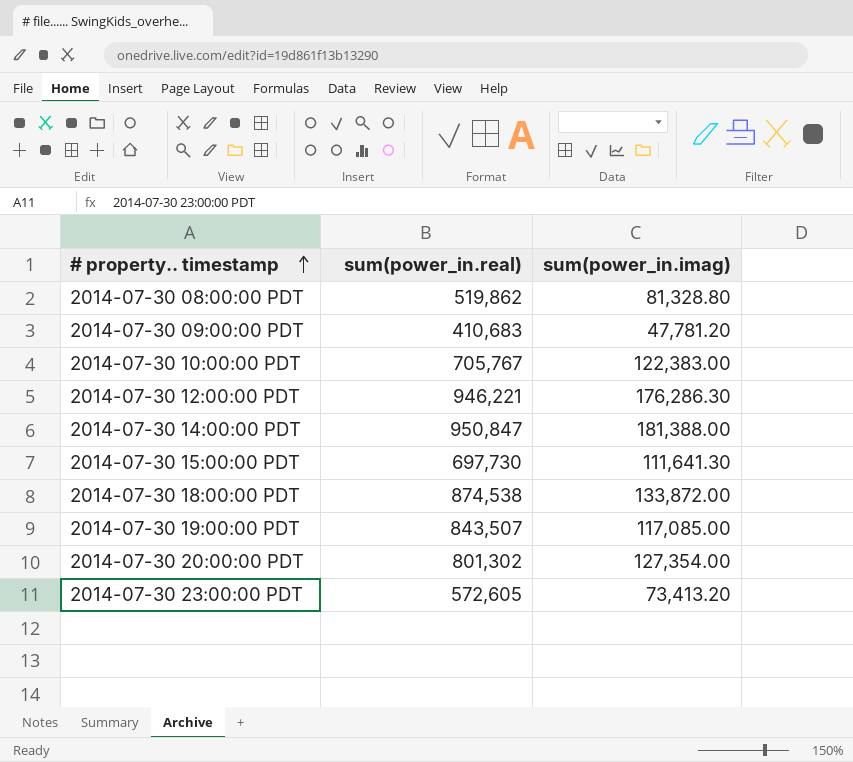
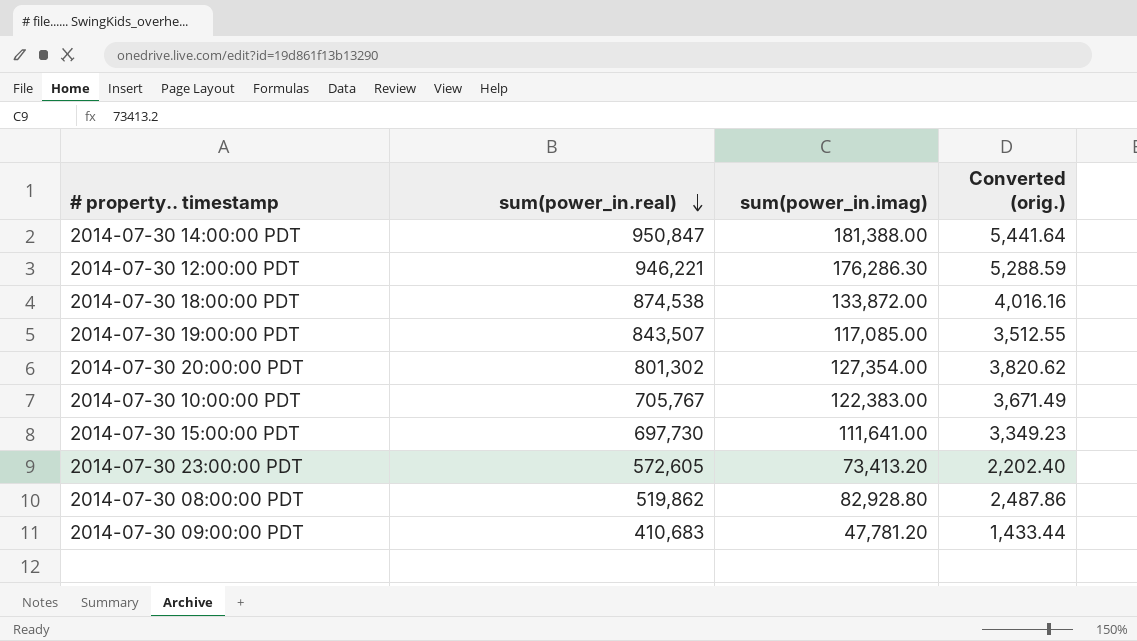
row order: # property.. timestamp ascending -> sum(power_in.real) descending
column Converted (orig.) | formula: none -> [sum(power_in.imag)] * 0.03
2014-07-30 15:00:00 PDT | sum(power_in.imag): 111,641.30 -> 111,641.00
2014-07-30 08:00:00 PDT | sum(power_in.imag): 81,328.80 -> 82,928.80

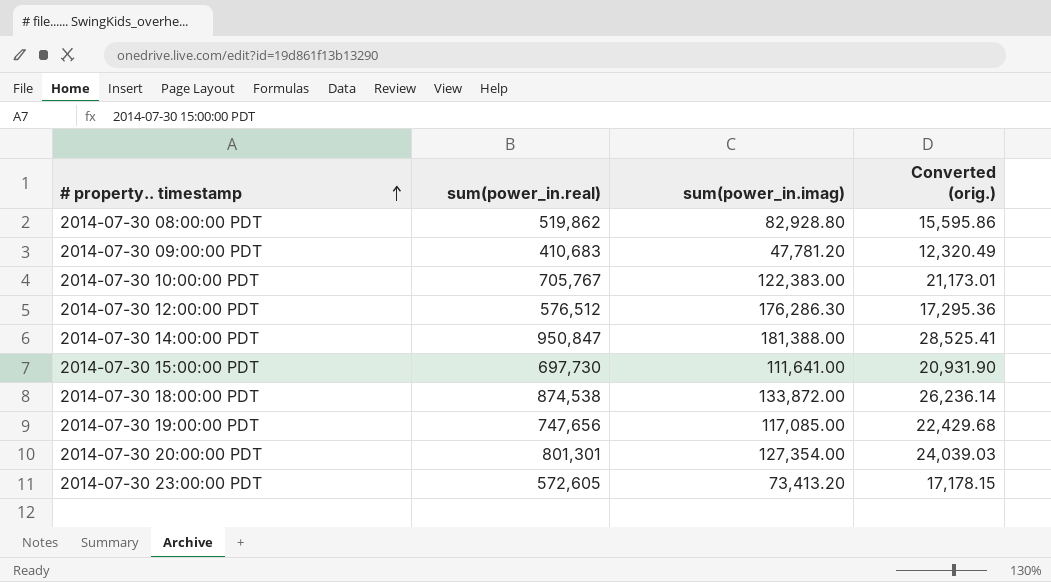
row order: sum(power_in.real) descending -> # property.. timestamp ascending
column Converted (orig.) | formula: [sum(power_in.imag)] * 0.03 -> [sum(power_in.real)] * 0.03
2014-07-30 12:00:00 PDT | sum(power_in.real): 946,221 -> 576,512
2014-07-30 19:00:00 PDT | sum(power_in.real): 843,507 -> 747,656
2014-07-30 20:00:00 PDT | sum(power_in.real): 801,302 -> 801,301

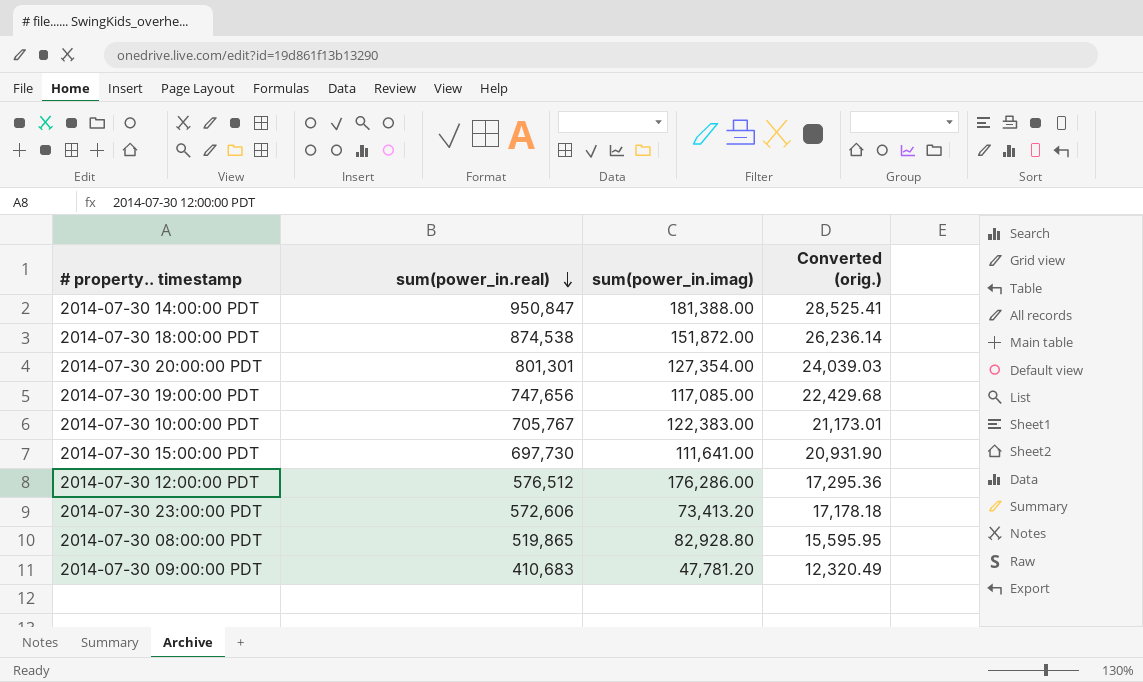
row order: # property.. timestamp ascending -> sum(power_in.real) descending
2014-07-30 18:00:00 PDT | sum(power_in.imag): 133,872.00 -> 151,872.00
2014-07-30 12:00:00 PDT | sum(power_in.imag): 176,286.30 -> 176,286.00
2014-07-30 23:00:00 PDT | sum(power_in.real): 572,605 -> 572,606
2014-07-30 23:00:00 PDT | Converted (orig.): 17,178.15 -> 17,178.18
2014-07-30 08:00:00 PDT | sum(power_in.real): 519,862 -> 519,865
2014-07-30 08:00:00 PDT | Converted (orig.): 15,595.86 -> 15,595.95

